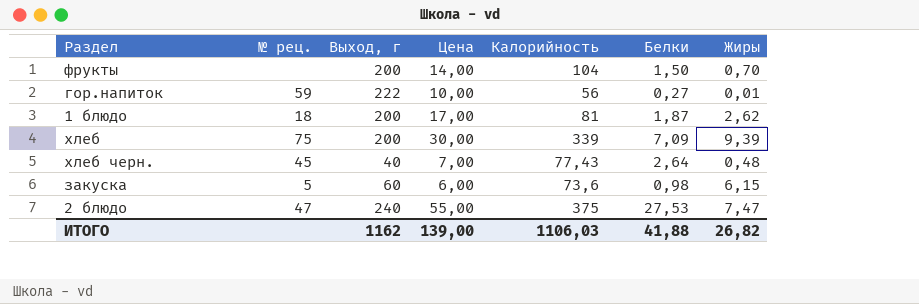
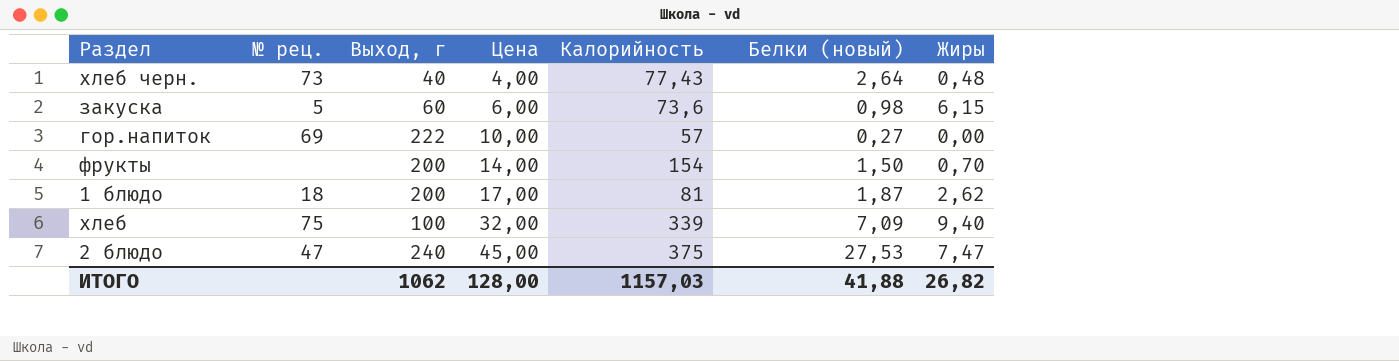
row order: none -> Цена ascending
column name: Белки -> Белки (новый)
хлеб черн. | № рец.: 45 -> 73
хлеб черн. | Цена: 7,00 -> 4,00
гор.напиток | № рец.: 59 -> 69
гор.напиток | Калорийность: 56 -> 57
гор.напиток | Жиры: 0,01 -> 0,00
фрукты | Калорийность: 104 -> 154
хлеб | Выход, г: 200 -> 100
хлеб | Цена: 30,00 -> 32,00
хлеб | Жиры: 9,39 -> 9,40
2 блюдо | Цена: 55,00 -> 45,00
ИТОГО | Выход, г: 1162 -> 1062
ИТОГО | Цена: 139,00 -> 128,00
ИТОГО | Калорийность: 1106,03 -> 1157,03

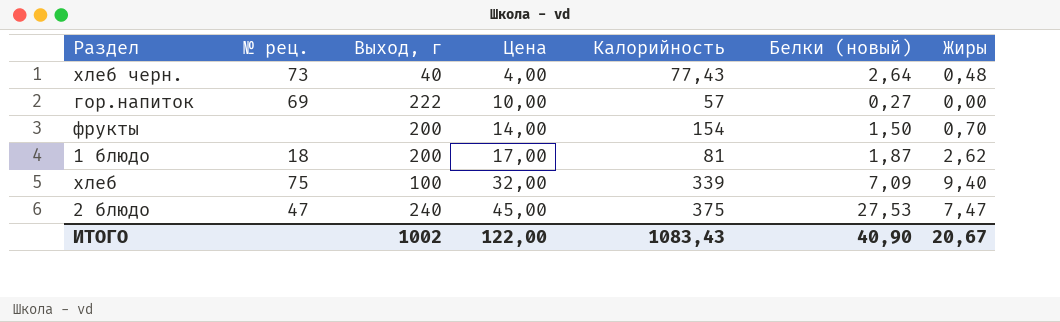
row закуска: 5 | 60 | 6,00 | 73,6 | 0,98 | 6,15 -> none
ИТОГО | Выход, г: 1062 -> 1002
ИТОГО | Цена: 128,00 -> 122,00
ИТОГО | Калорийность: 1157,03 -> 1083,43
ИТОГО | Белки (новый): 41,88 -> 40,90
ИТОГО | Жиры: 26,82 -> 20,67

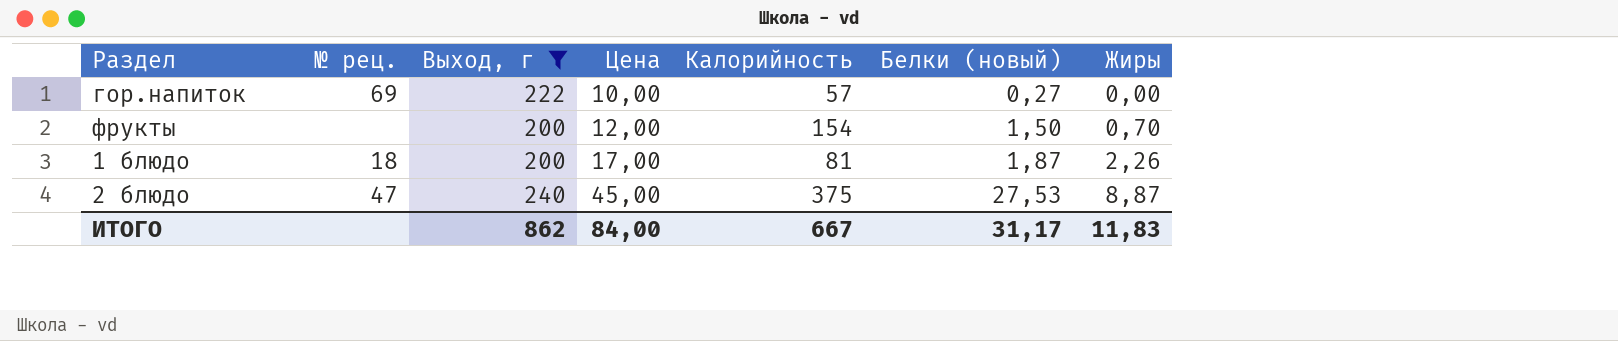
filter: none -> Выход, г >= 200
фрукты | Цена: 14,00 -> 12,00
1 блюдо | Жиры: 2,62 -> 2,26
2 блюдо | Жиры: 7,47 -> 8,87
ИТОГО | Выход, г: 1002 -> 862
ИТОГО | Цена: 122,00 -> 84,00
ИТОГО | Калорийность: 1083,43 -> 667
ИТОГО | Белки (новый): 40,90 -> 31,17
ИТОГО | Жиры: 20,67 -> 11,83

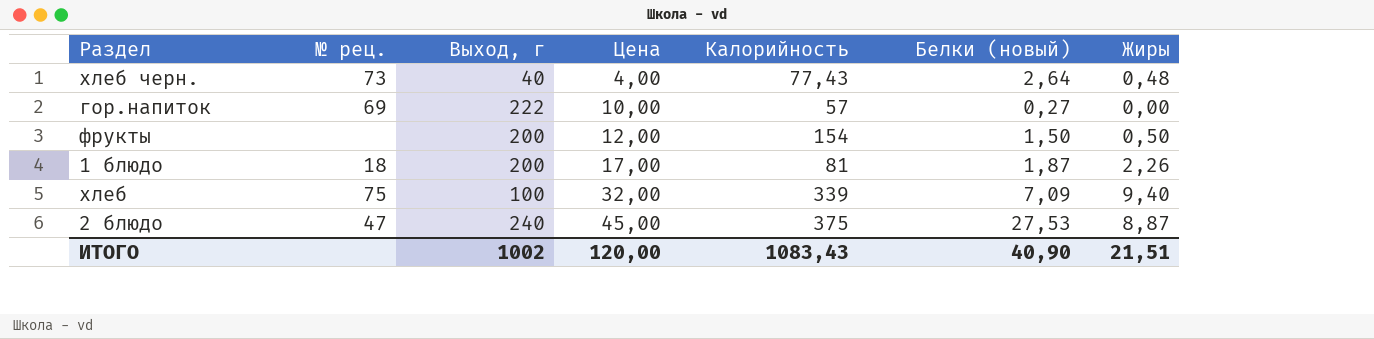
filter: Выход, г >= 200 -> none
фрукты | Жиры: 0,70 -> 0,50
ИТОГО | Выход, г: 862 -> 1002
ИТОГО | Цена: 84,00 -> 120,00
ИТОГО | Калорийность: 667 -> 1083,43
ИТОГО | Белки (новый): 31,17 -> 40,90
ИТОГО | Жиры: 11,83 -> 21,51

